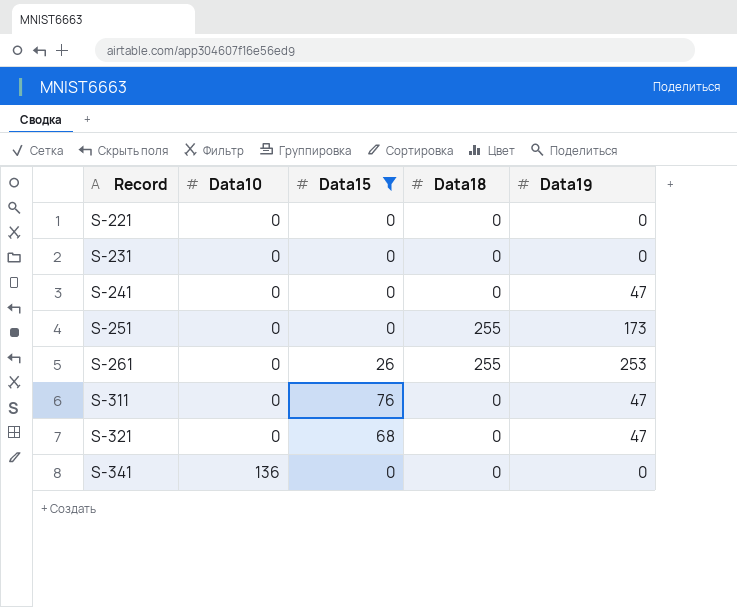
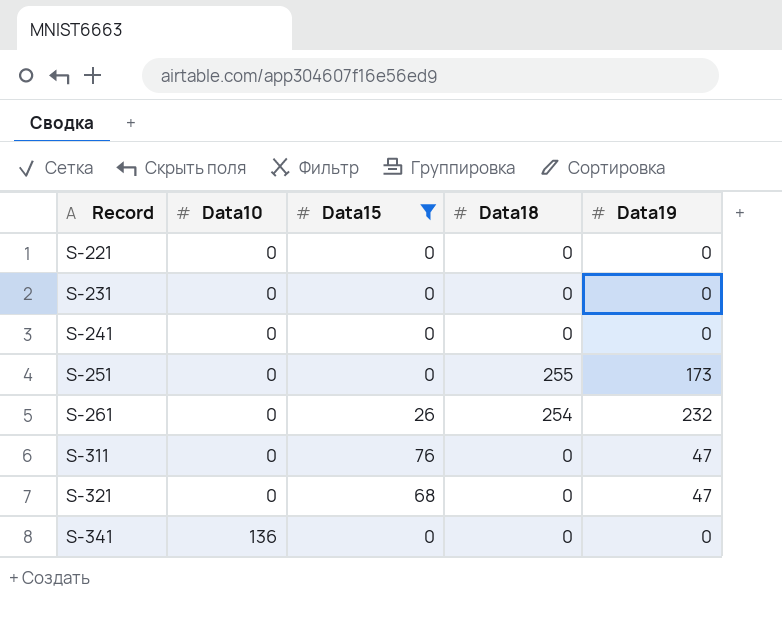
S-241 | Data19: 47 -> 0
S-261 | Data18: 255 -> 254
S-261 | Data19: 253 -> 232

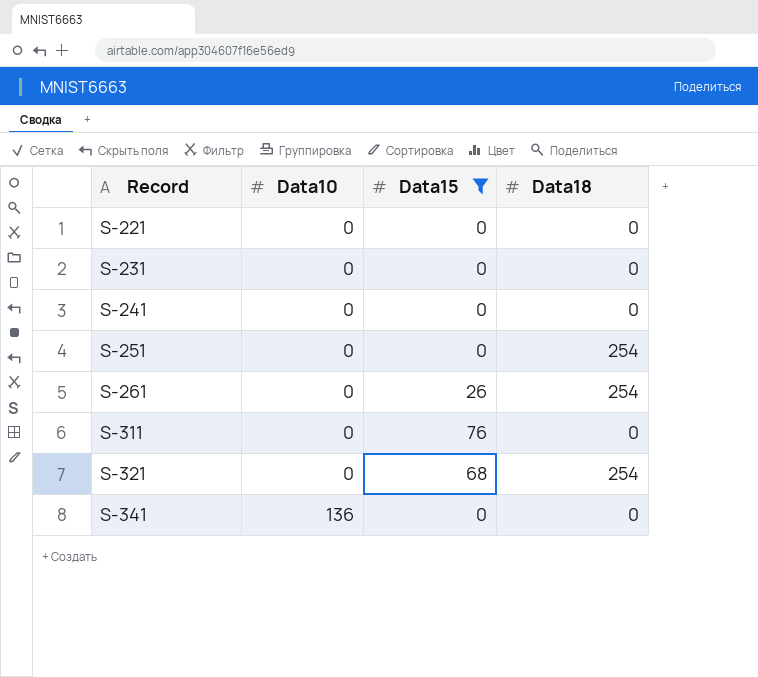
column Data19 | position: 5 -> none
S-251 | Data18: 255 -> 254
S-321 | Data18: 0 -> 254

